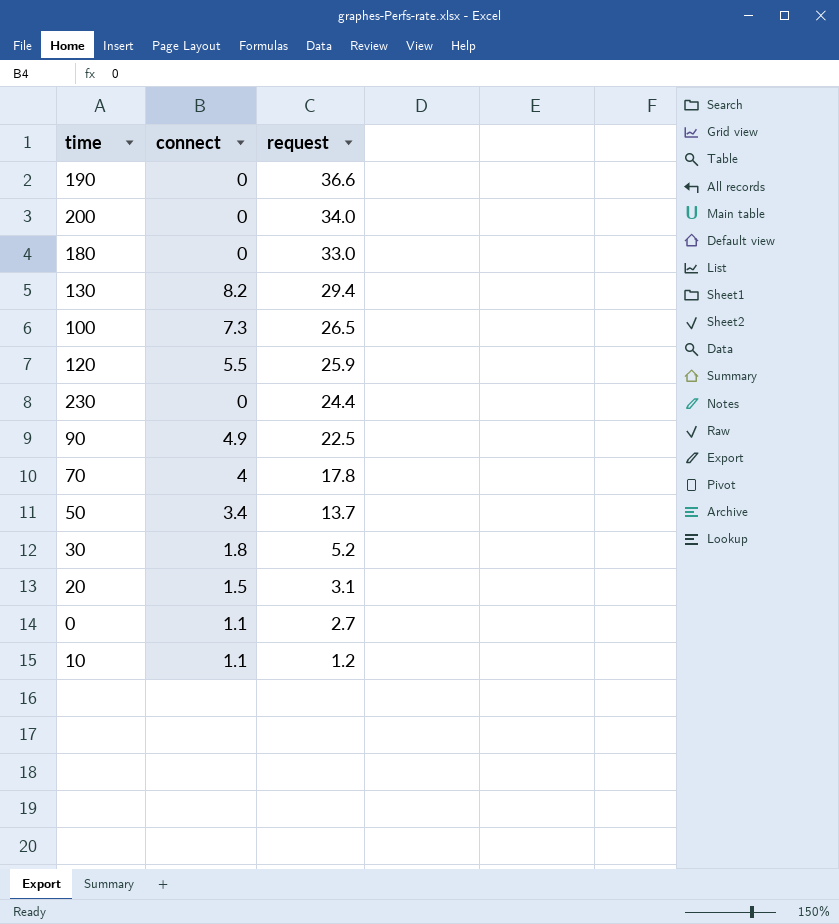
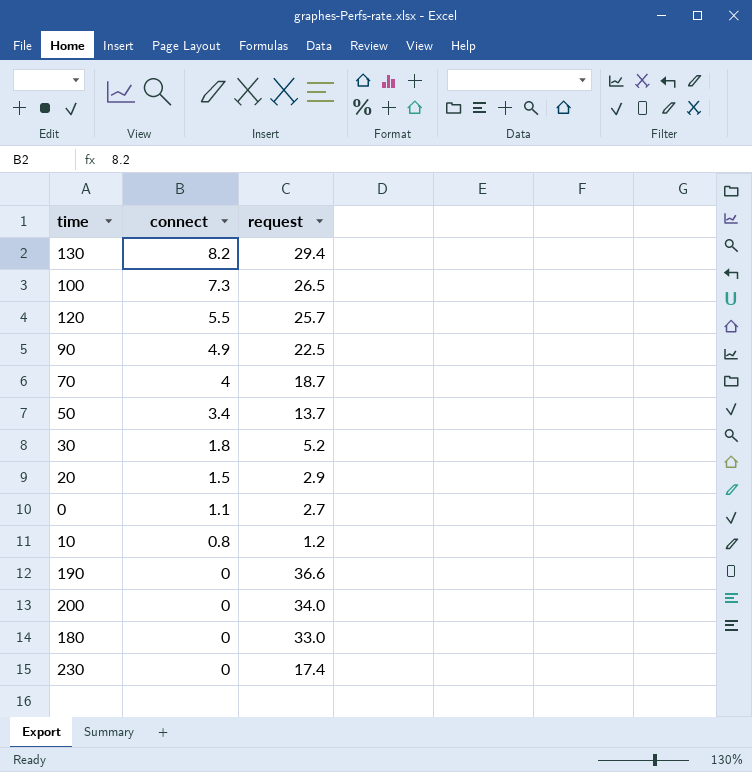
row order: request descending -> connect descending
120 | request: 25.9 -> 25.7
70 | request: 17.8 -> 18.7
20 | request: 3.1 -> 2.9
10 | connect: 1.1 -> 0.8
230 | request: 24.4 -> 17.4

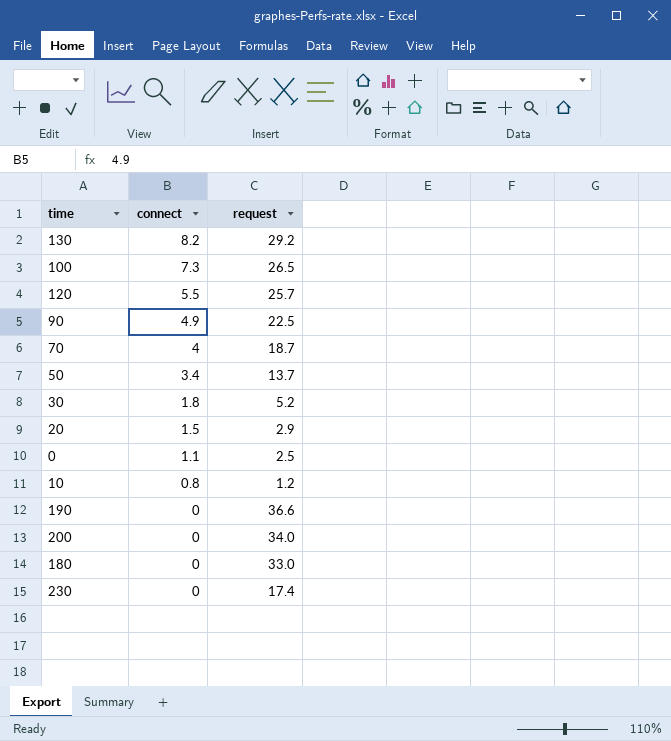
130 | request: 29.4 -> 29.2
0 | request: 2.7 -> 2.5

